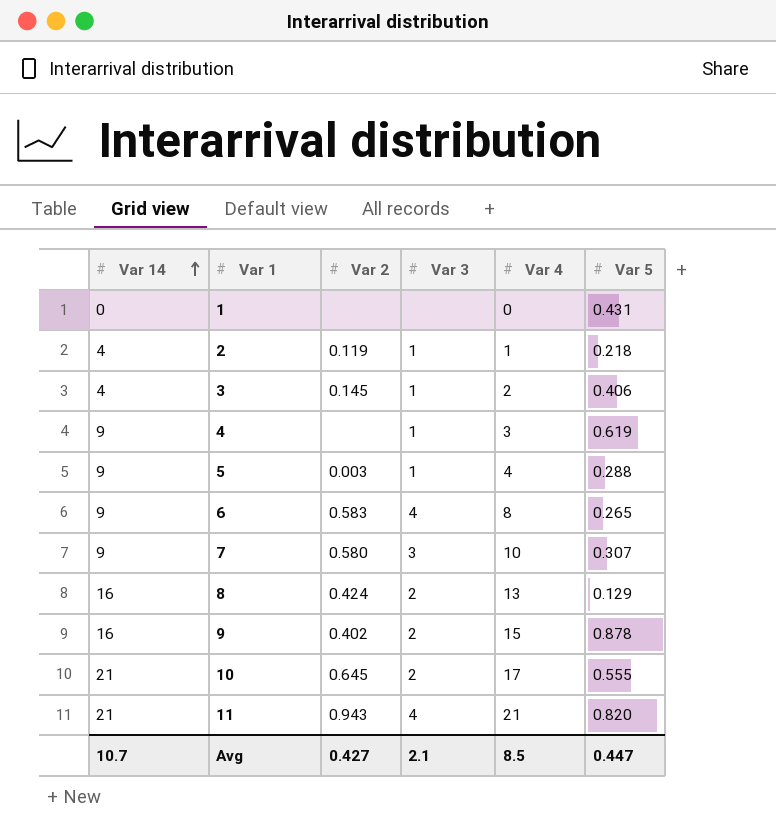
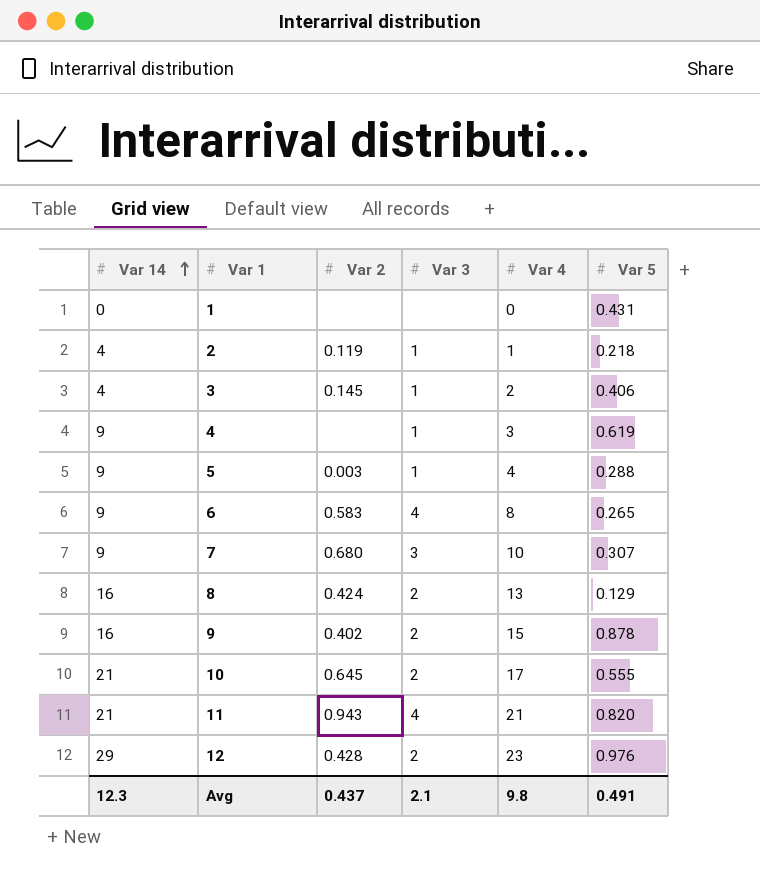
7 | Var 2: 0.580 -> 0.680
row 12: none -> 29 | 0.428 | 2 | 23 | 0.976
Avg | Var 14: 10.7 -> 12.3
Avg | Var 2: 0.427 -> 0.437
Avg | Var 4: 8.5 -> 9.8
Avg | Var 5: 0.447 -> 0.491

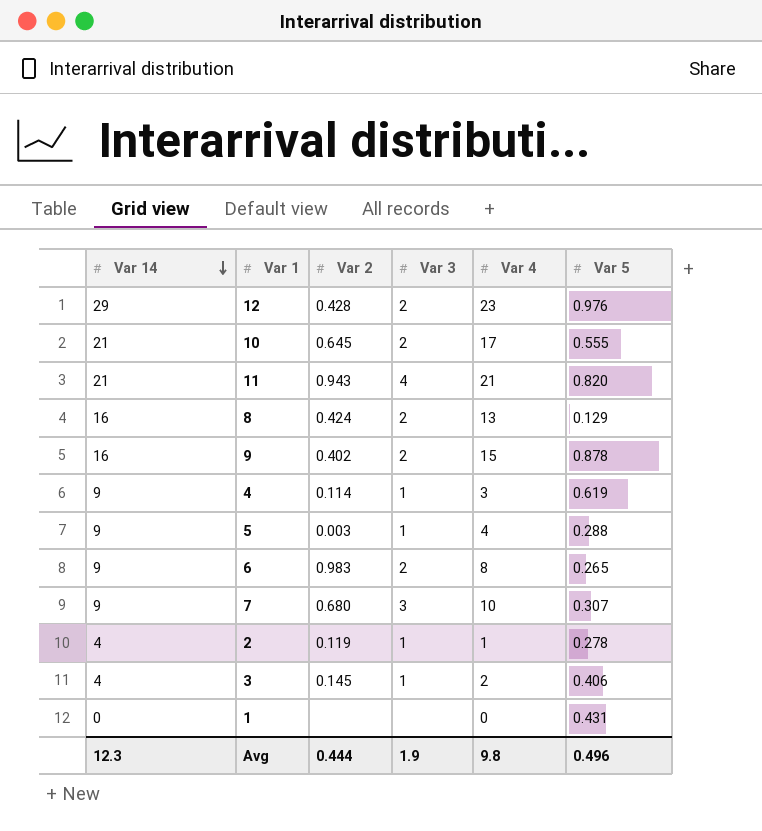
row order: Var 14 ascending -> Var 14 descending
4 | Var 2: none -> 0.114
6 | Var 2: 0.583 -> 0.983
6 | Var 3: 4 -> 2
2 | Var 5: 0.218 -> 0.278
Avg | Var 2: 0.437 -> 0.444
Avg | Var 3: 2.1 -> 1.9
Avg | Var 5: 0.491 -> 0.496

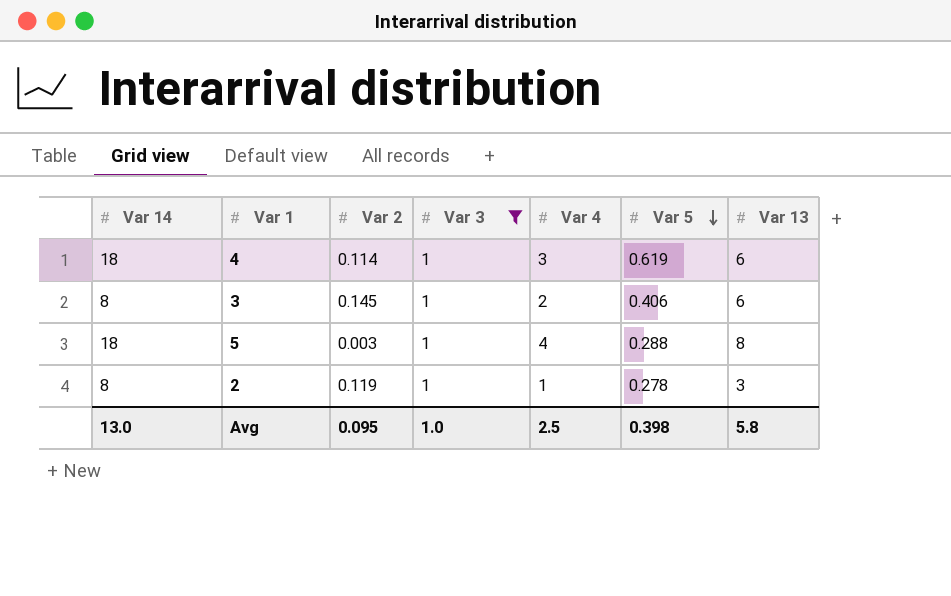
filter: none -> Var 3 = 1
row order: Var 14 descending -> Var 5 descending
column Var 13 | position: none -> 7
4 | Var 14: 9 -> 18
3 | Var 14: 4 -> 8
5 | Var 14: 9 -> 18
2 | Var 14: 4 -> 8
Avg | Var 14: 12.3 -> 13.0
Avg | Var 2: 0.444 -> 0.095
Avg | Var 3: 1.9 -> 1.0
Avg | Var 4: 9.8 -> 2.5
Avg | Var 5: 0.496 -> 0.398

